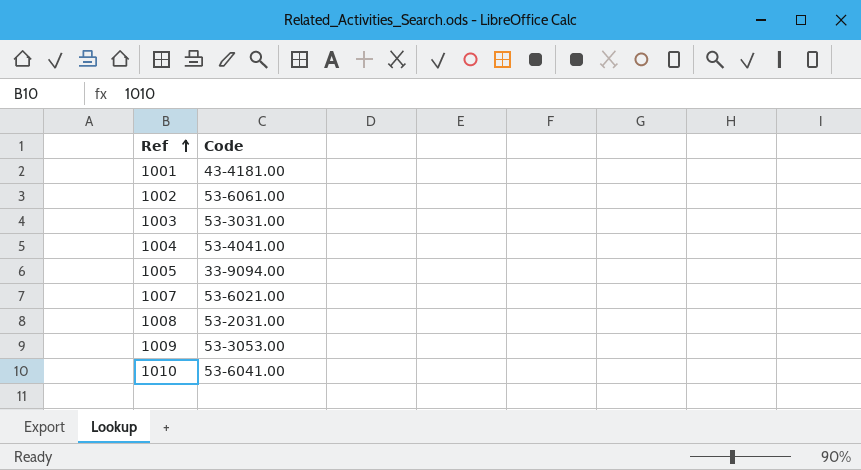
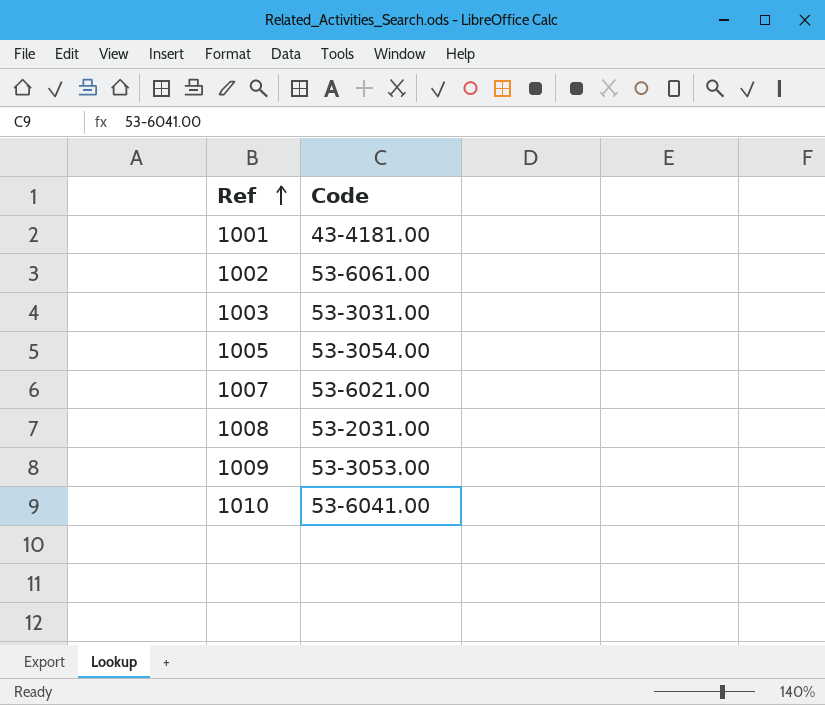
row 1004: 53-4041.00 -> none
1005 | Code: 33-9094.00 -> 53-3054.00

